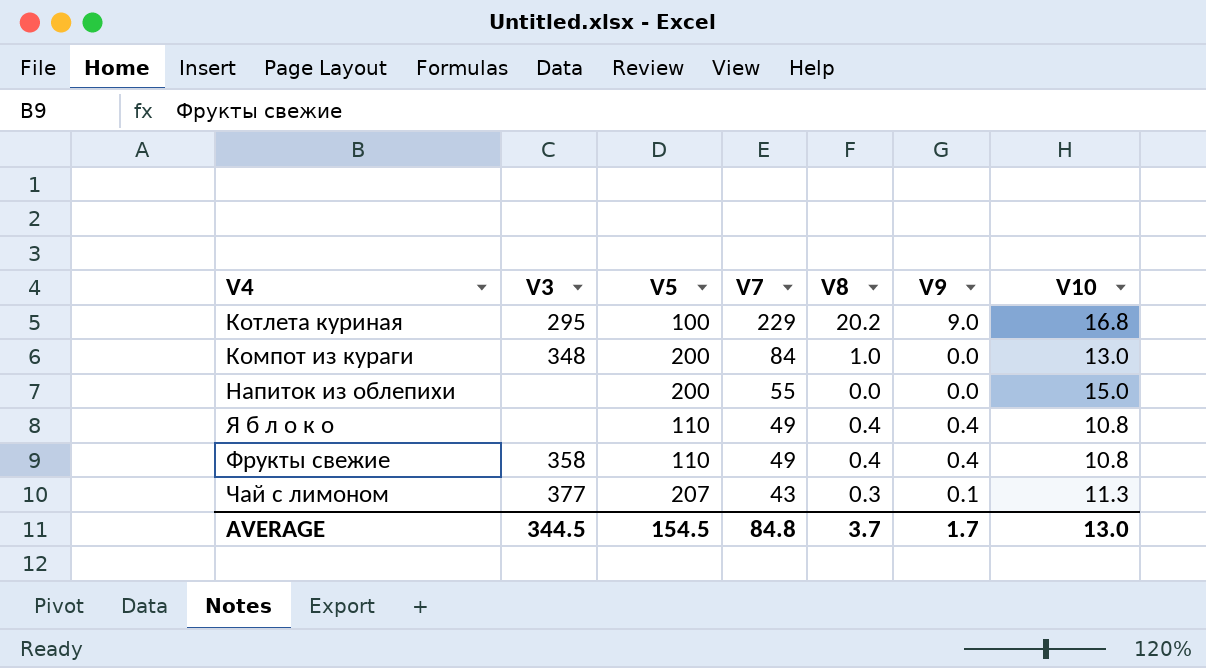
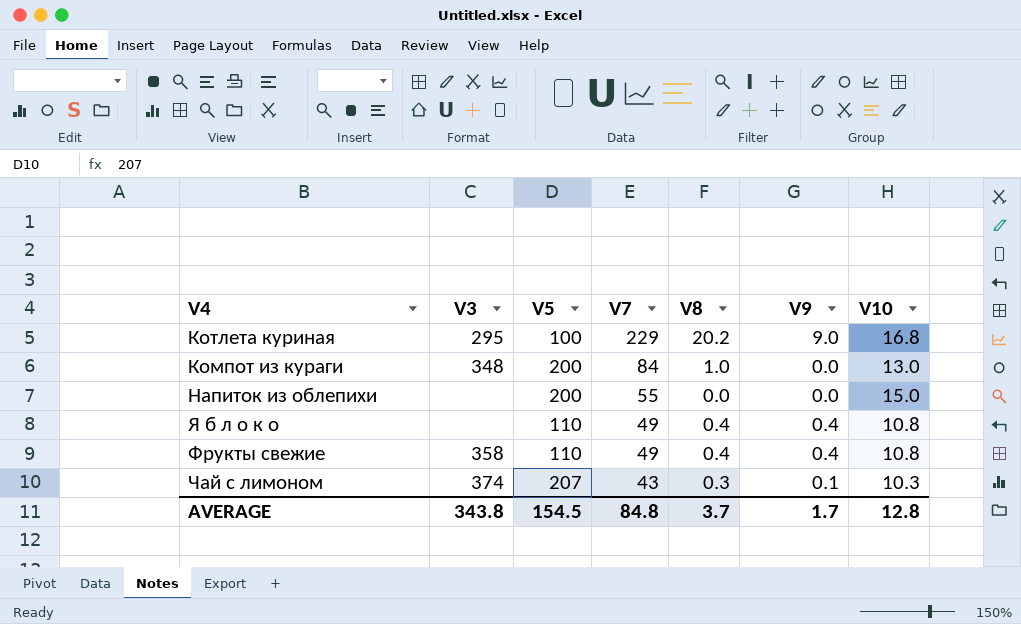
Чай с лимоном | V3: 377 -> 374
Чай с лимоном | V10: 11.3 -> 10.3
AVERAGE | V3: 344.5 -> 343.8
AVERAGE | V10: 13.0 -> 12.8

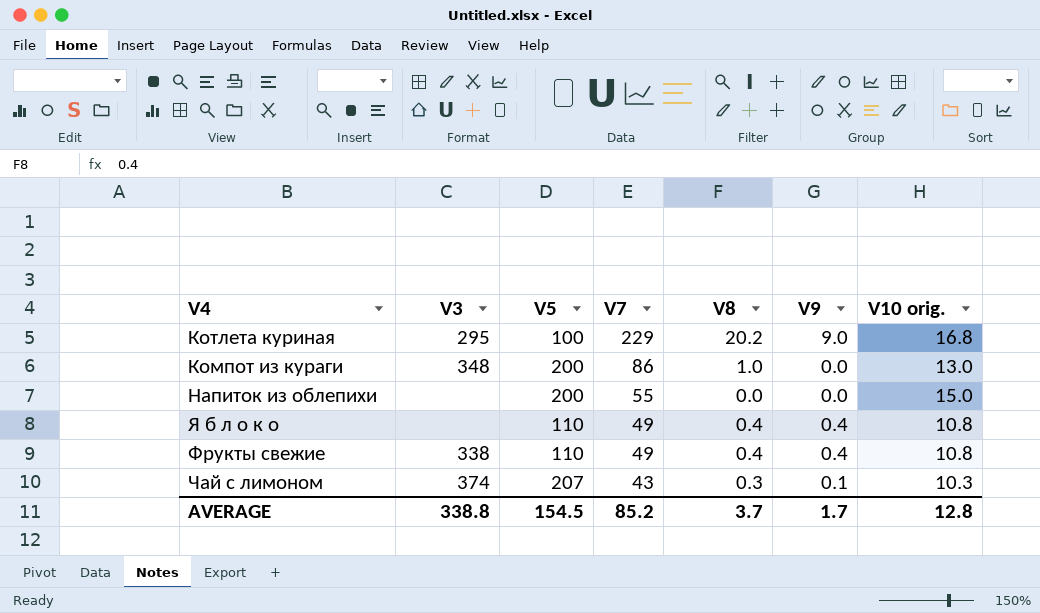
column name: V10 -> V10 orig.
Компот из кураги | V7: 84 -> 86
Фрукты свежие | V3: 358 -> 338
AVERAGE | V3: 343.8 -> 338.8
AVERAGE | V7: 84.8 -> 85.2

